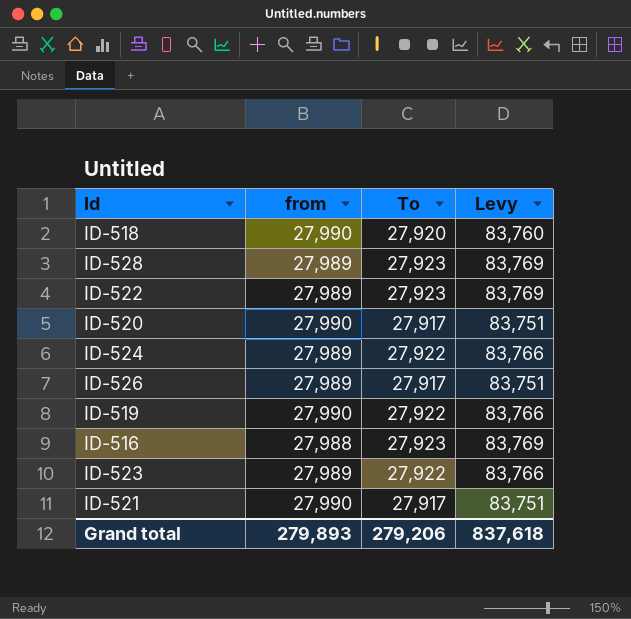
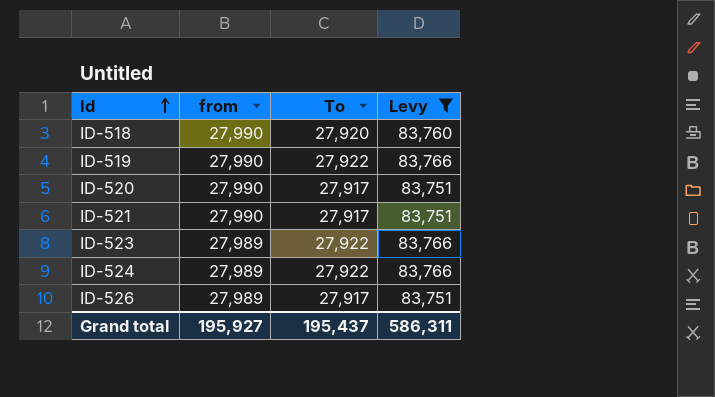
filter: none -> Levy != 83,769
row order: none -> Id ascending
Grand total | from: 279,893 -> 195,927
Grand total | To: 279,206 -> 195,437
Grand total | Levy: 837,618 -> 586,311

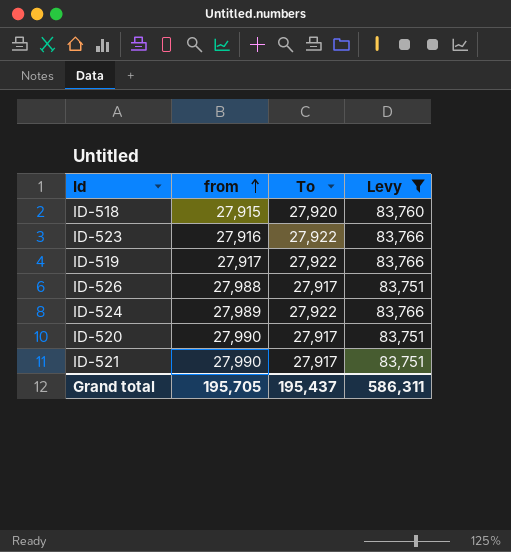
row order: Id ascending -> from ascending
ID-518 | from: 27,990 -> 27,915
ID-523 | from: 27,989 -> 27,916
ID-519 | from: 27,990 -> 27,917
ID-526 | from: 27,989 -> 27,988
Grand total | from: 195,927 -> 195,705

